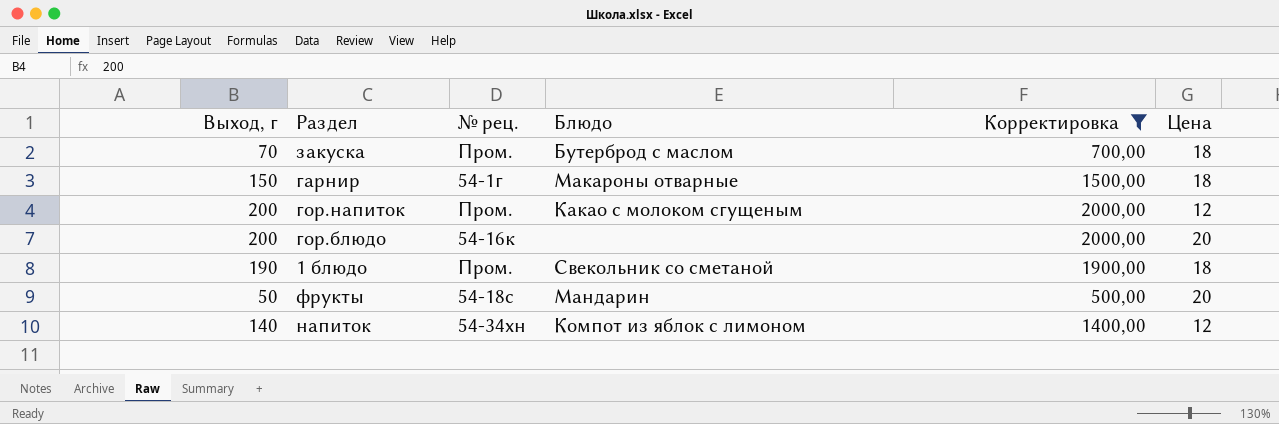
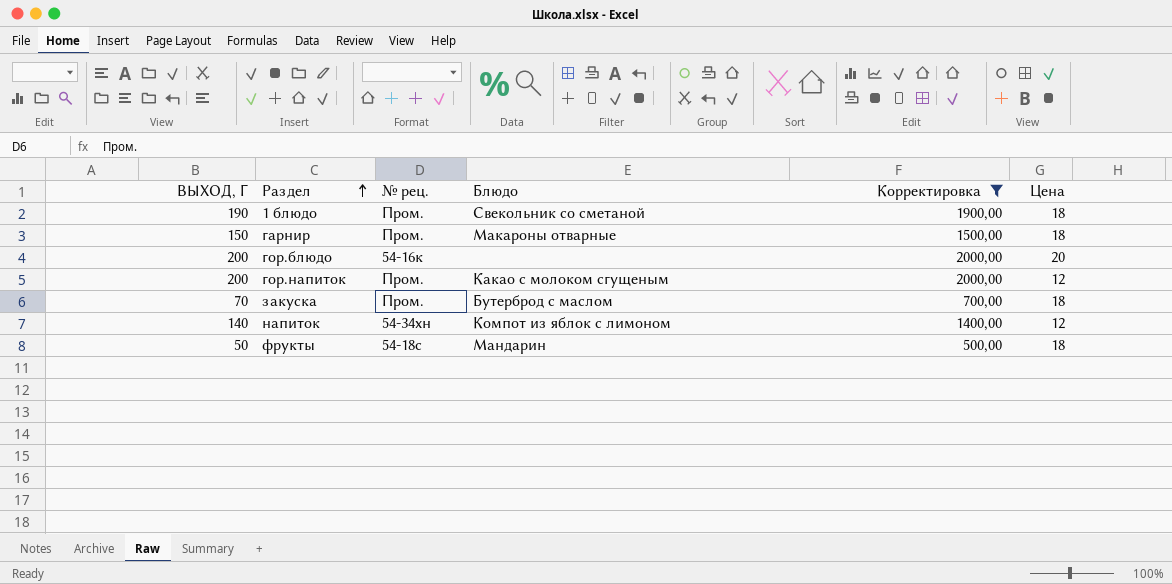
row order: none -> Раздел ascending
column name: Выход, г -> ВЫХОД, Г
гарнир | № рец.: 54-1г -> Пром.
фрукты | Цена: 20 -> 18

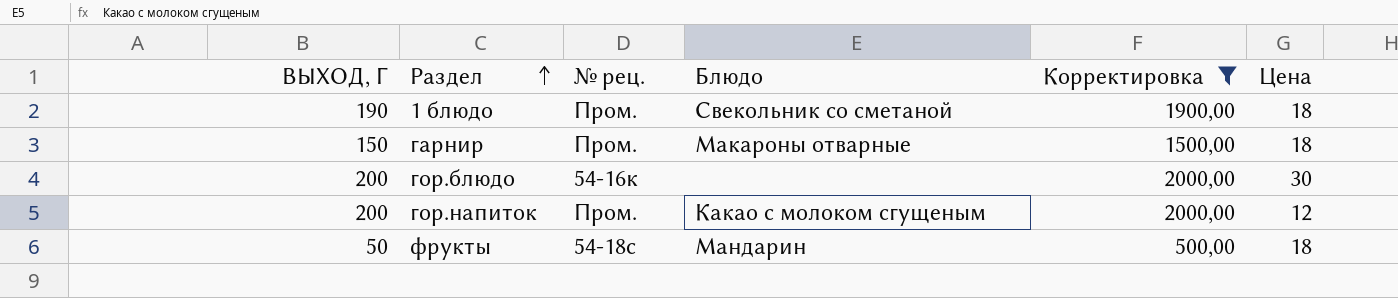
row закуска: 70 | Пром. | Бутерброд с маслом | 700,00 | 18 -> none
row напиток: 140 | 54-34хн | Компот из яблок с лимоном | 1400,00 | 12 -> none
гор.блюдо | Цена: 20 -> 30

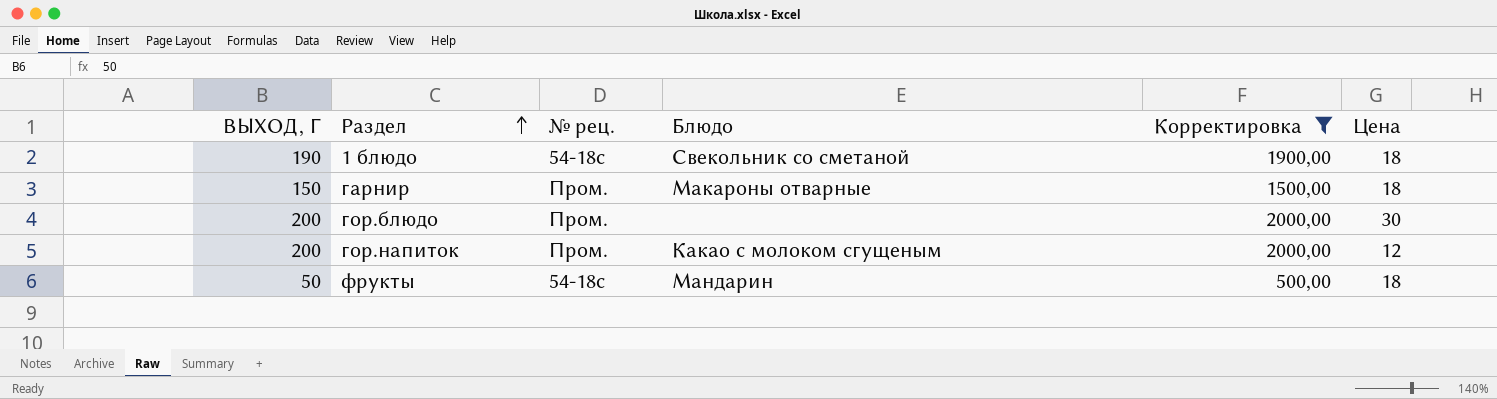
1 блюдо | № рец.: Пром. -> 54-18с
гор.блюдо | № рец.: 54-16к -> Пром.

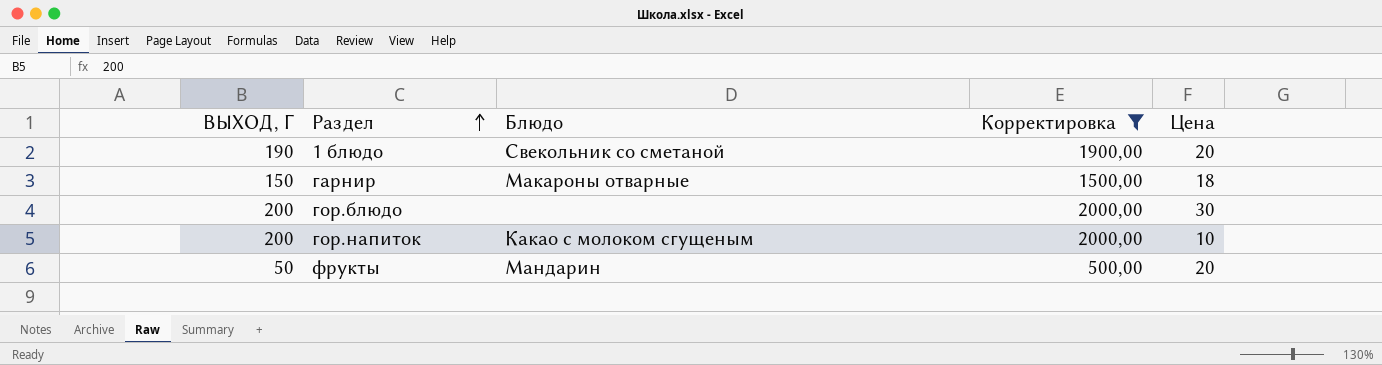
column № рец. | position: 3 -> none
1 блюдо | Цена: 18 -> 20
гор.напиток | Цена: 12 -> 10
фрукты | Цена: 18 -> 20

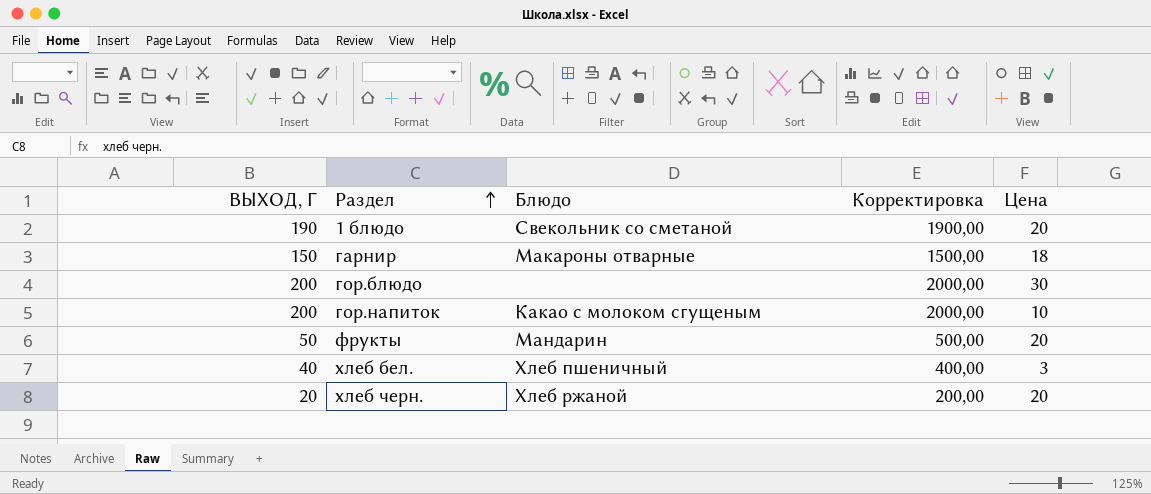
filter: Корректировка >= 500,00 -> none

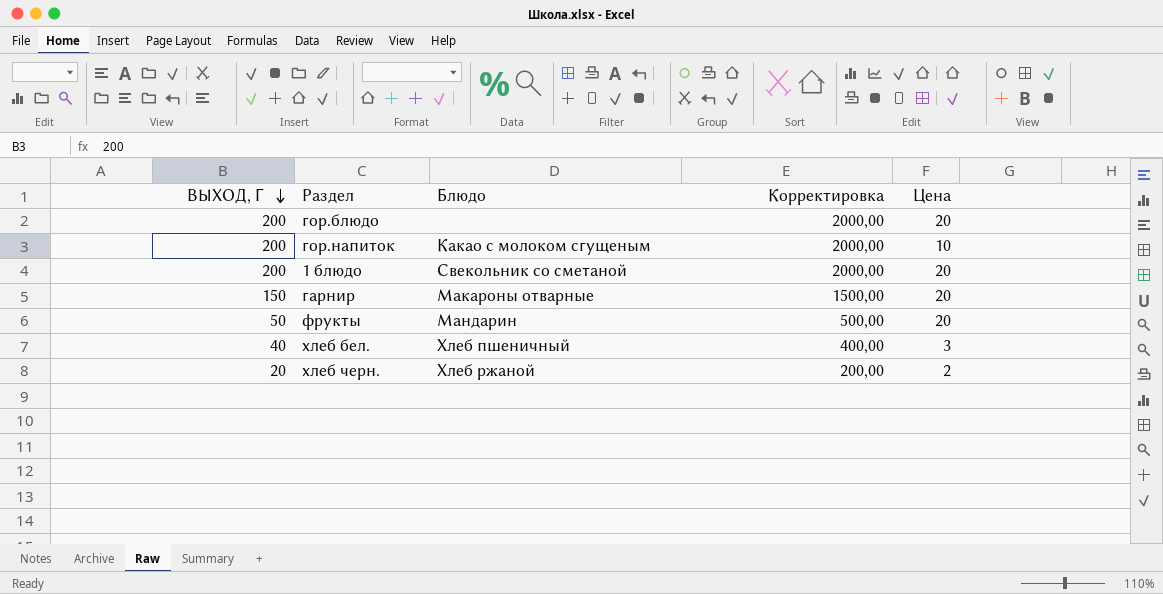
row order: Раздел ascending -> ВЫХОД, Г descending
гор.блюдо | Цена: 30 -> 20
1 блюдо | ВЫХОД, Г: 190 -> 200
1 блюдо | Корректировка: 1900,00 -> 2000,00
гарнир | Цена: 18 -> 20
хлеб черн. | Цена: 20 -> 2

